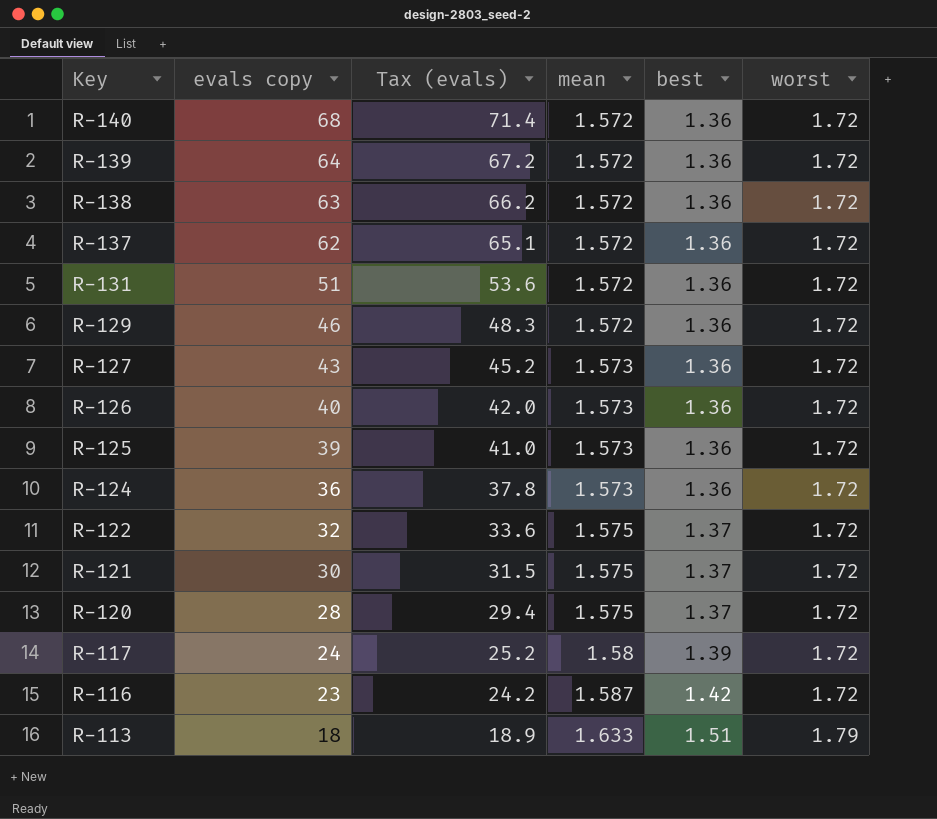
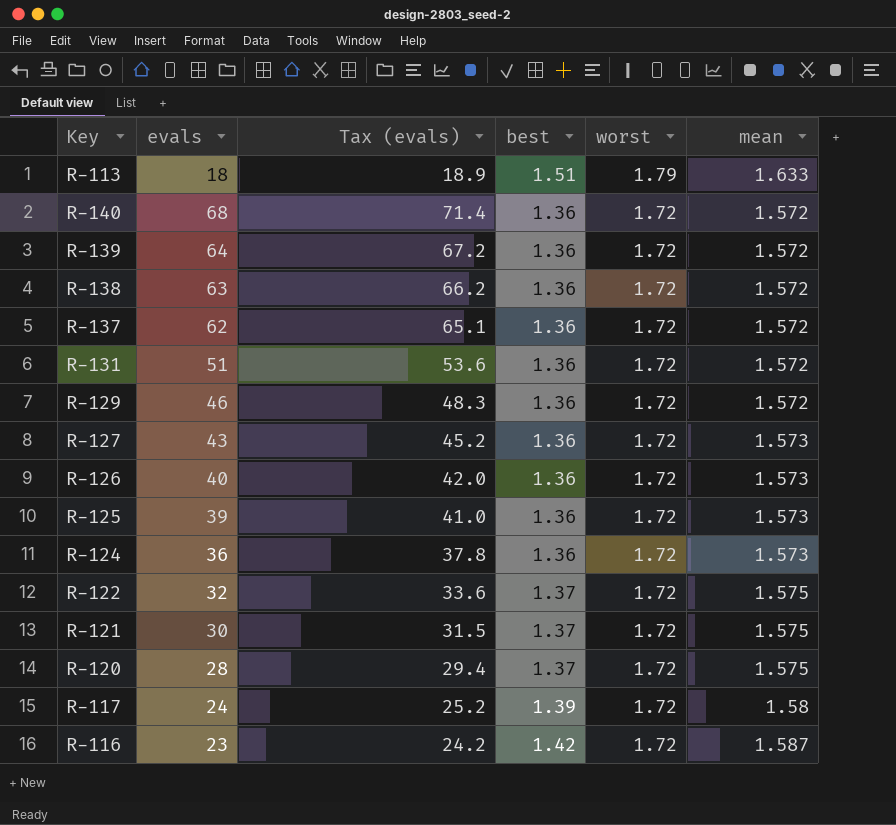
row order: Key descending -> worst descending
column name: evals copy -> evals
column mean | position: 4 -> 6

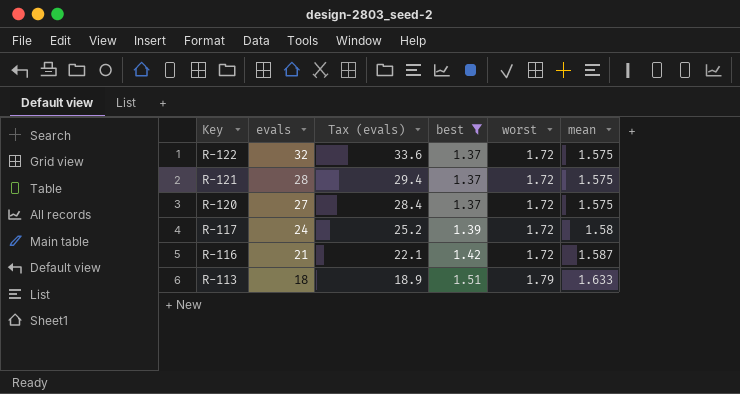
filter: none -> best != 1.36
row order: worst descending -> Key descending
R-121 | evals: 30 -> 28
R-121 | Tax (evals): 31.5 -> 29.4
R-120 | evals: 28 -> 27
R-120 | Tax (evals): 29.4 -> 28.4
R-116 | evals: 23 -> 21
R-116 | Tax (evals): 24.2 -> 22.1

